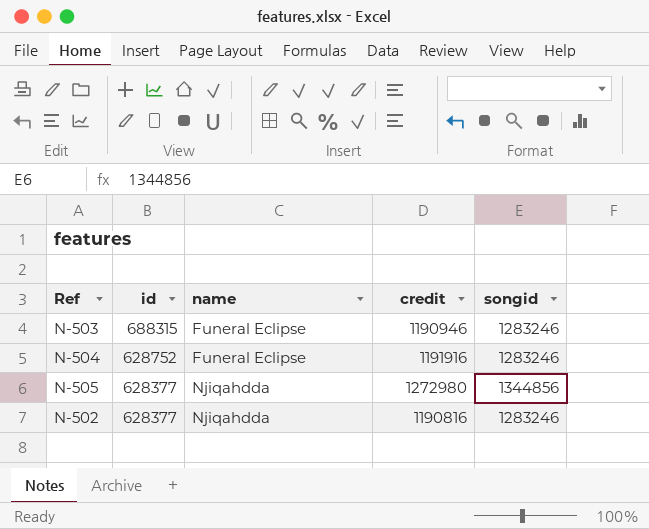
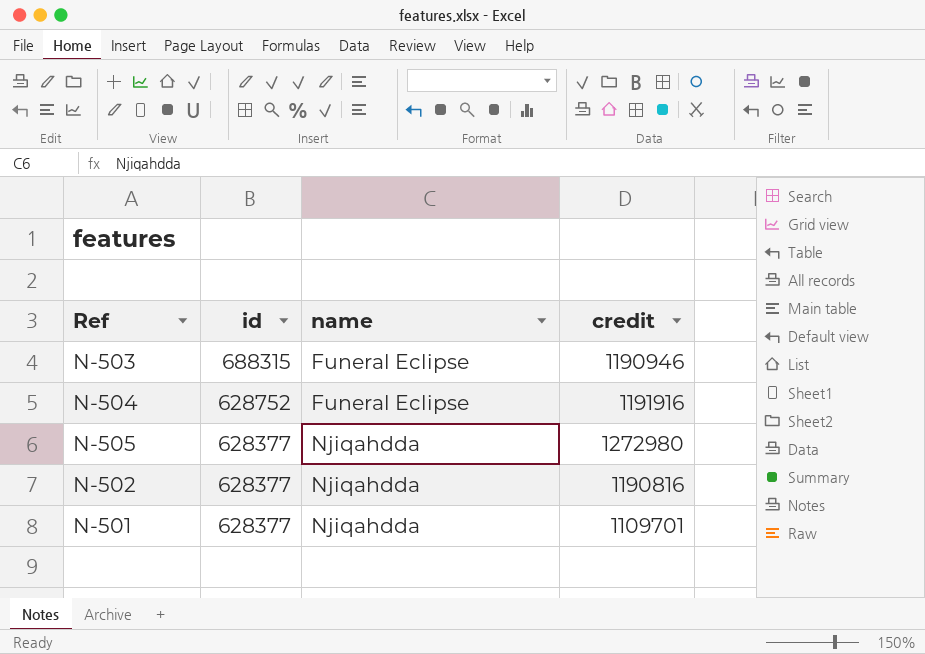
column songid | position: 5 -> none
row N-501: none -> 628377 | Njiqahdda | 1109701

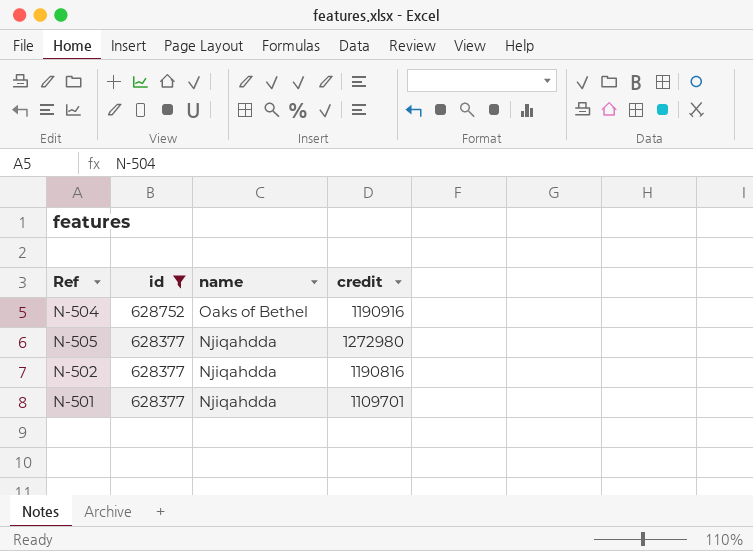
filter: none -> id != 688315
N-504 | name: Funeral Eclipse -> Oaks of Bethel
N-504 | credit: 1191916 -> 1190916

